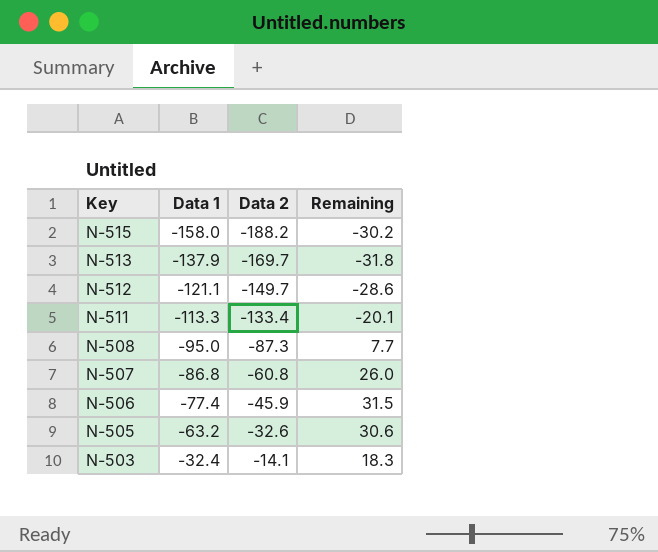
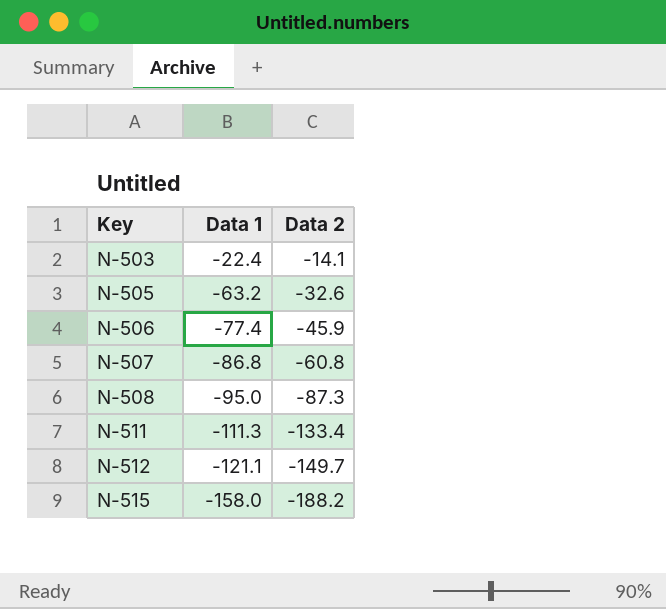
row order: Key descending -> Key ascending
column Remaining | formula: [Data 2] - [Data 1] -> none
row N-513: -137.9 | -169.7 | -31.8 -> none
N-503 | Data 1: -32.4 -> -22.4
N-511 | Data 1: -113.3 -> -111.3

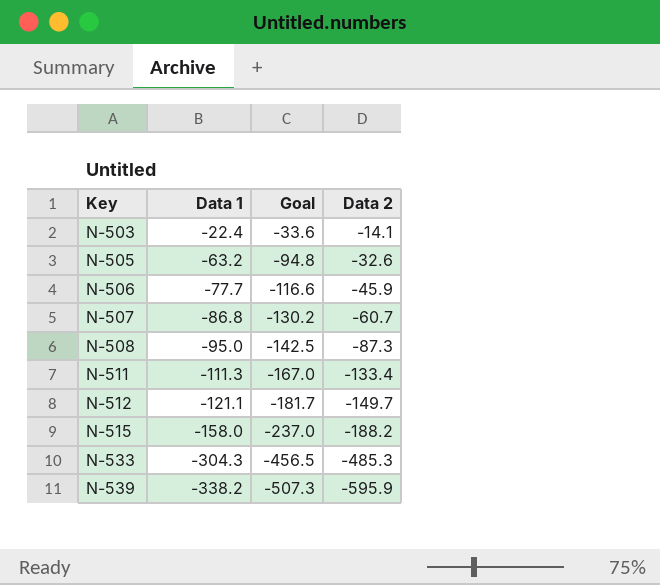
column Goal | formula: none -> [Data 1] * 1.5
N-506 | Data 1: -77.4 -> -77.7
N-507 | Data 2: -60.8 -> -60.7
row N-533: none -> -304.3 | -456.5 | -485.3
row N-539: none -> -338.2 | -507.3 | -595.9

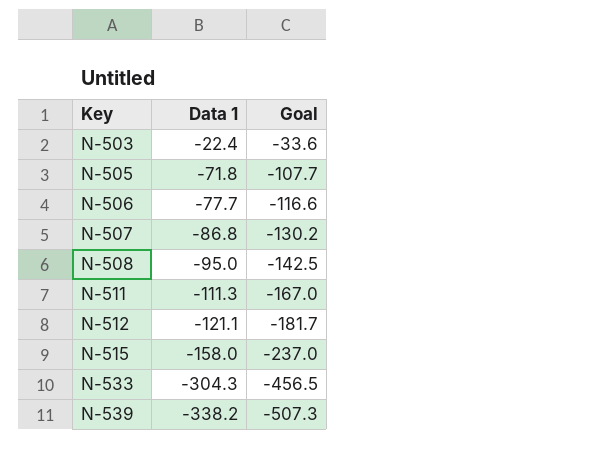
column Data 2 | position: 4 -> none
N-505 | Data 1: -63.2 -> -71.8
N-505 | Goal: -94.8 -> -107.7

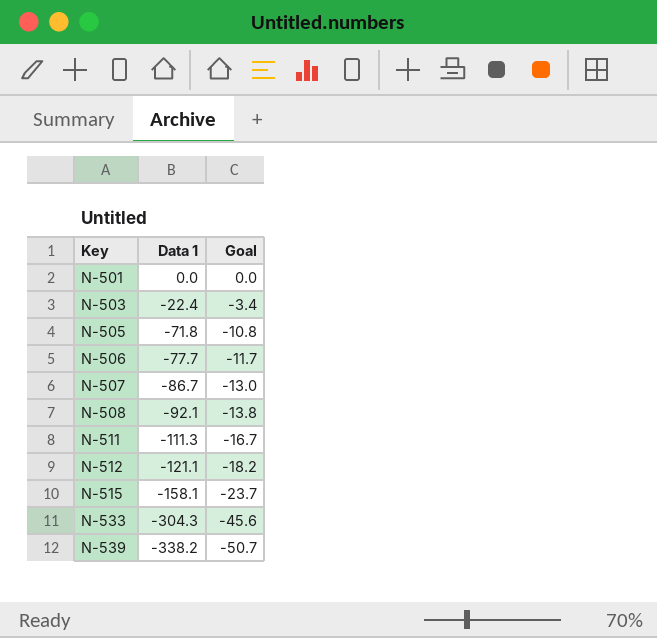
column Goal | formula: [Data 1] * 1.5 -> [Data 1] * 0.15
row N-501: none -> 0.0 | 0.0
N-507 | Data 1: -86.8 -> -86.7
N-508 | Data 1: -95.0 -> -92.1
N-515 | Data 1: -158.0 -> -158.1

